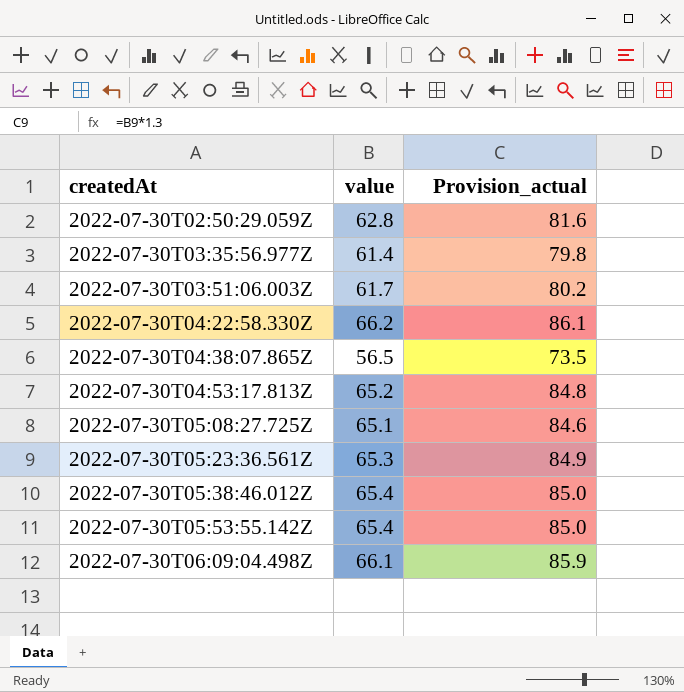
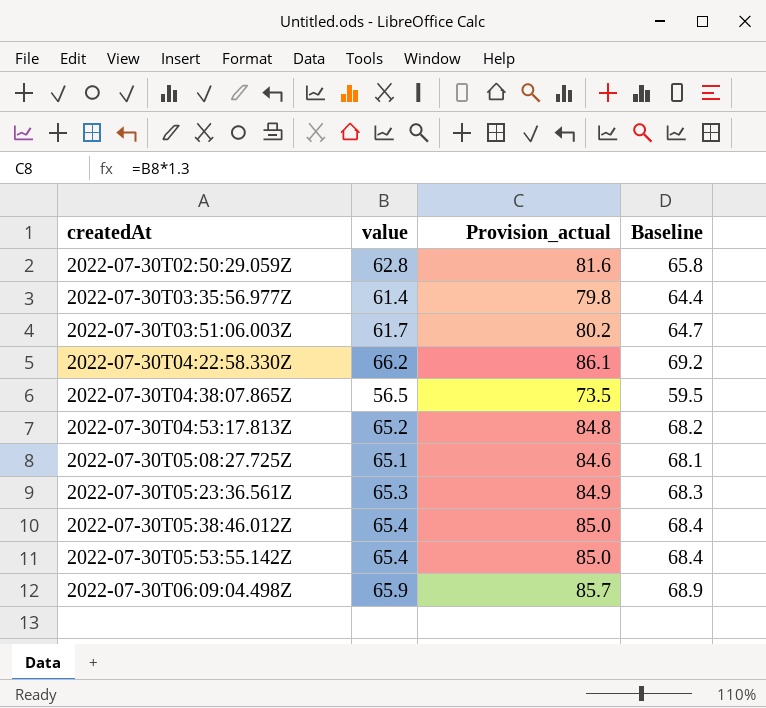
column Baseline | formula: none -> [value] + 3
2022-07-30T06:09:04.498Z | value: 66.1 -> 65.9
2022-07-30T06:09:04.498Z | Provision_actual: 85.9 -> 85.7

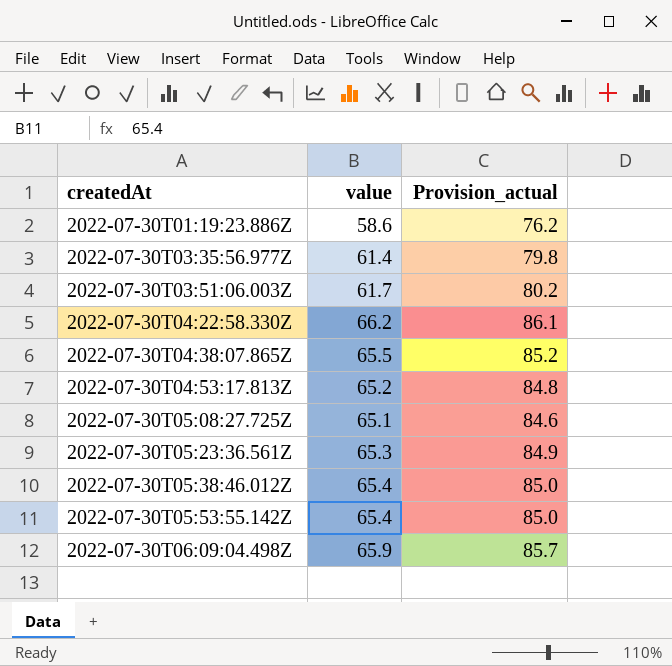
column Baseline | formula: [value] + 3 -> none
row 2022-07-30T02:50:29.059Z: 62.8 | 81.6 | 65.8 -> none
row 2022-07-30T01:19:23.886Z: none -> 58.6 | 76.2
2022-07-30T04:38:07.865Z | value: 56.5 -> 65.5
2022-07-30T04:38:07.865Z | Provision_actual: 73.5 -> 85.2

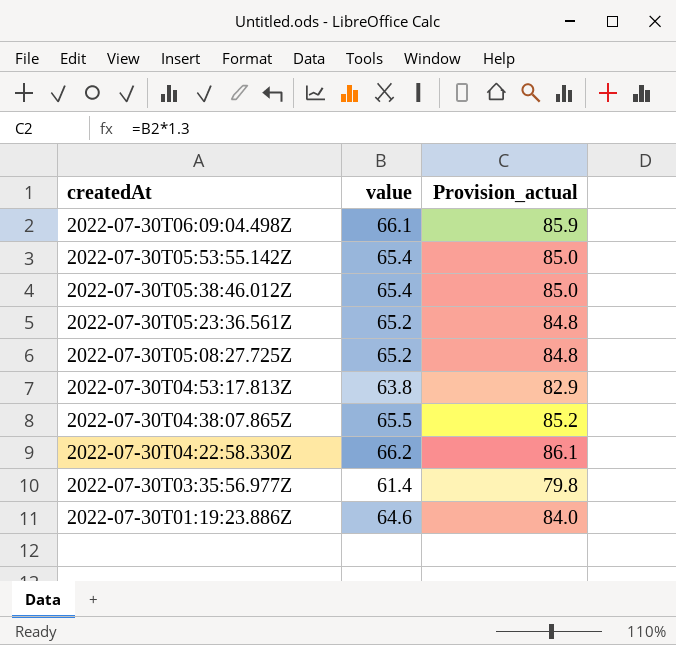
row order: createdAt ascending -> createdAt descending
row 2022-07-30T03:51:06.003Z: 61.7 | 80.2 -> none
2022-07-30T06:09:04.498Z | value: 65.9 -> 66.1
2022-07-30T06:09:04.498Z | Provision_actual: 85.7 -> 85.9
2022-07-30T05:23:36.561Z | value: 65.3 -> 65.2
2022-07-30T05:23:36.561Z | Provision_actual: 84.9 -> 84.8
2022-07-30T05:08:27.725Z | value: 65.1 -> 65.2
2022-07-30T05:08:27.725Z | Provision_actual: 84.6 -> 84.8
2022-07-30T04:53:17.813Z | value: 65.2 -> 63.8
2022-07-30T04:53:17.813Z | Provision_actual: 84.8 -> 82.9
2022-07-30T01:19:23.886Z | value: 58.6 -> 64.6
2022-07-30T01:19:23.886Z | Provision_actual: 76.2 -> 84.0

